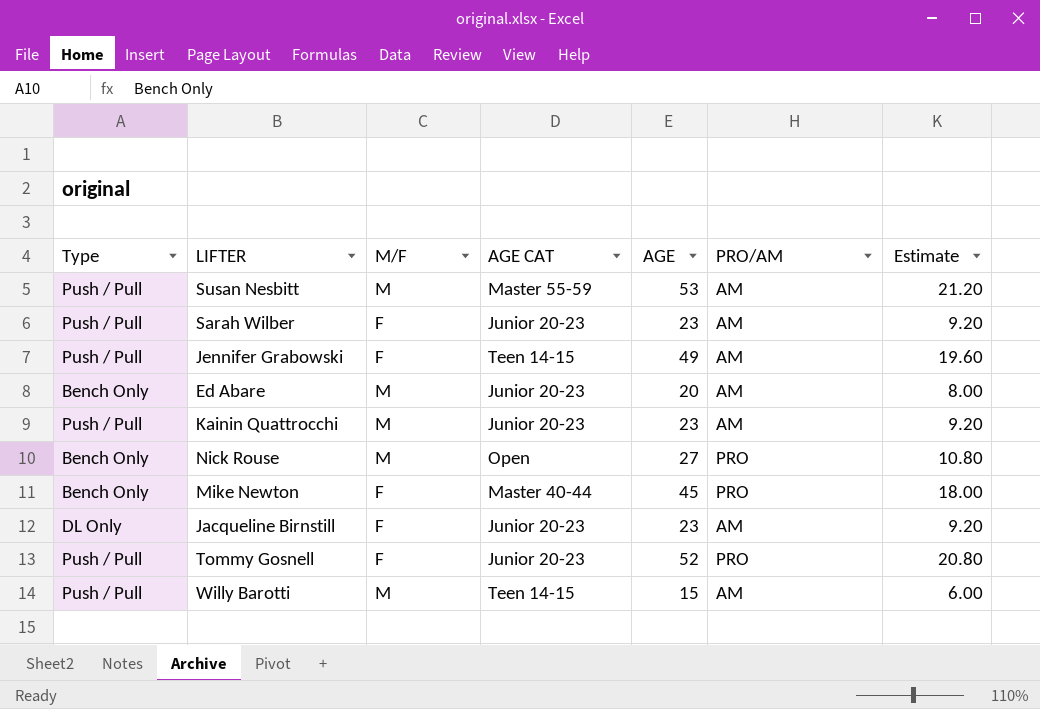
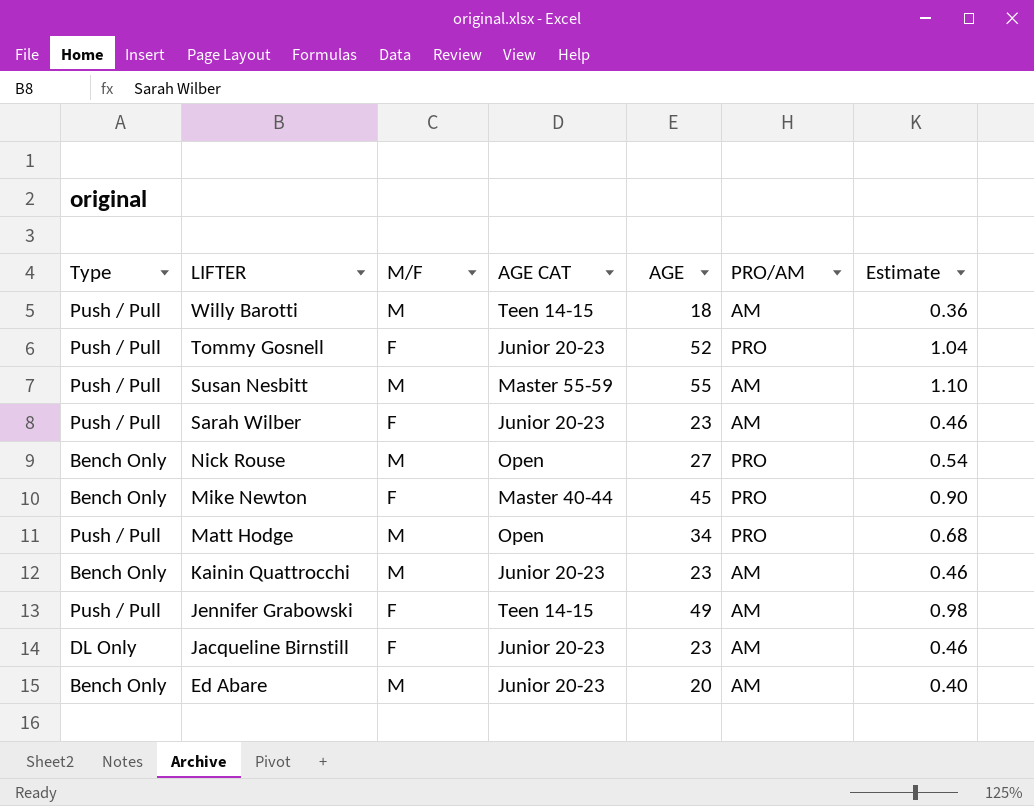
row order: none -> LIFTER descending
column Estimate | formula: [AGE] * 0.4 -> [AGE] * 0.02
Willy Barotti | AGE: 15 -> 18
Susan Nesbitt | AGE: 53 -> 55
row Matt Hodge: none -> Push / Pull | M | Open | 34 | PRO | 0.68
Kainin Quattrocchi | Type: Push / Pull -> Bench Only

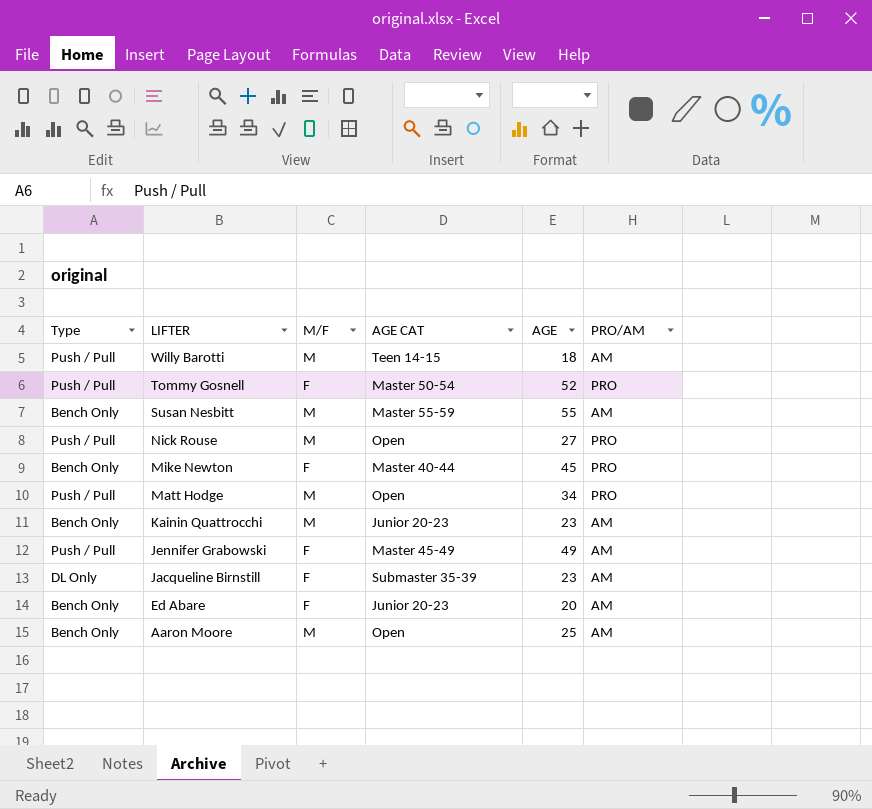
column Estimate | formula: [AGE] * 0.02 -> none
row Sarah Wilber: Push / Pull | F | Junior 20-23 | 23 | AM | 0.46 -> none
Tommy Gosnell | AGE CAT: Junior 20-23 -> Master 50-54
Susan Nesbitt | Type: Push / Pull -> Bench Only
Nick Rouse | Type: Bench Only -> Push / Pull
Jennifer Grabowski | AGE CAT: Teen 14-15 -> Master 45-49
Jacqueline Birnstill | AGE CAT: Junior 20-23 -> Submaster 35-39
Ed Abare | M/F: M -> F
row Aaron Moore: none -> Bench Only | M | Open | 25 | AM

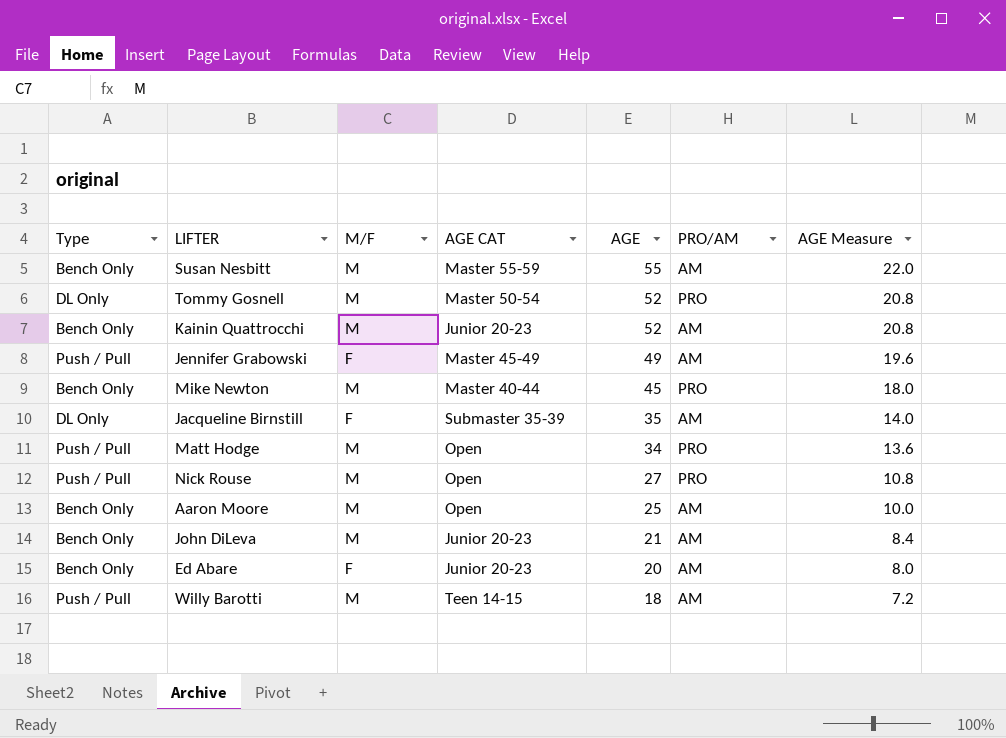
row order: LIFTER descending -> AGE descending
column AGE Measure | formula: none -> [AGE] * 0.4
Tommy Gosnell | Type: Push / Pull -> DL Only
Tommy Gosnell | M/F: F -> M
Kainin Quattrocchi | AGE: 23 -> 52
Mike Newton | M/F: F -> M
Jacqueline Birnstill | AGE: 23 -> 35
row John DiLeva: none -> Bench Only | M | Junior 20-23 | 21 | AM | 8.4

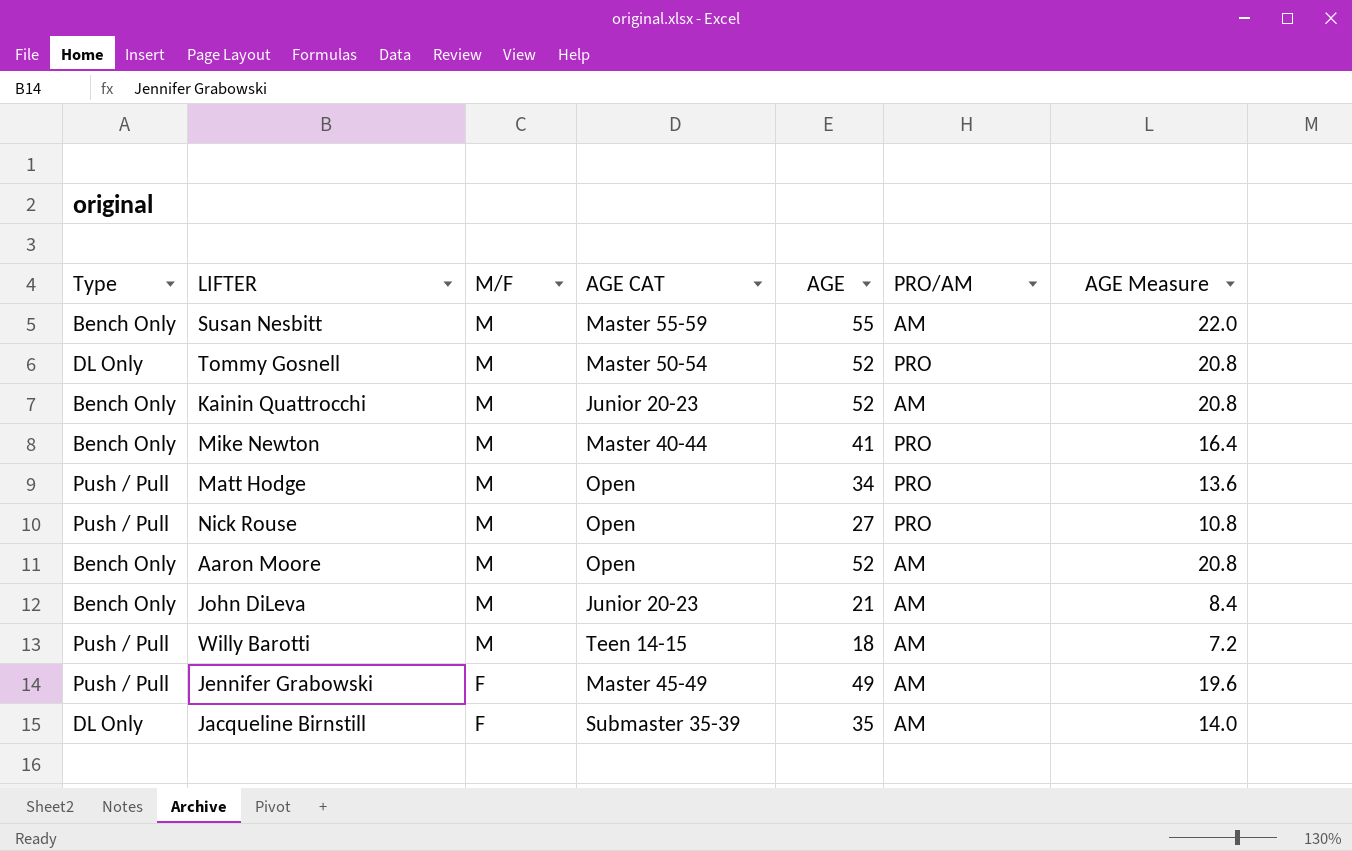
row order: AGE descending -> M/F descending
row Ed Abare: Bench Only | F | Junior 20-23 | 20 | AM | 8.0 -> none
Mike Newton | AGE: 45 -> 41
Mike Newton | AGE Measure: 18.0 -> 16.4
Aaron Moore | AGE: 25 -> 52
Aaron Moore | AGE Measure: 10.0 -> 20.8

